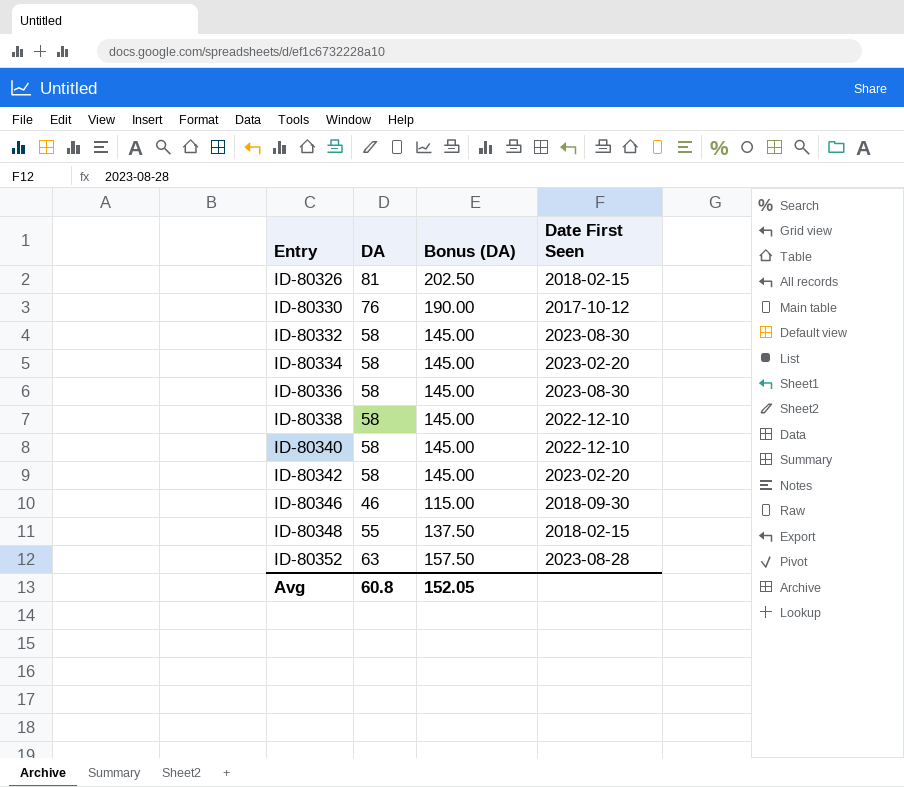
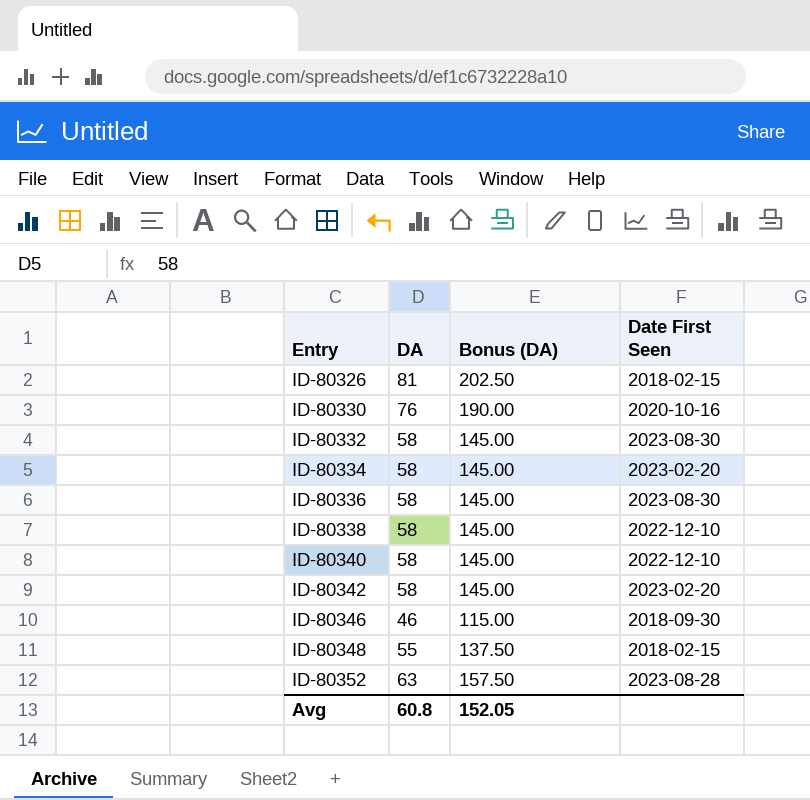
ID-80330 | Date First Seen: 2017-10-12 -> 2020-10-16

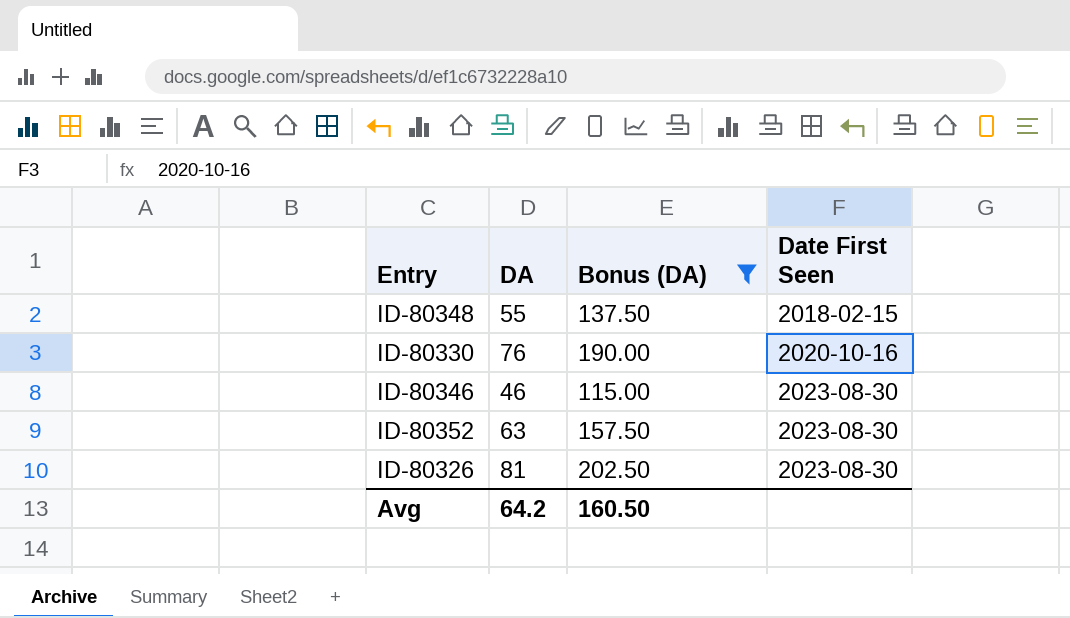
filter: none -> Bonus (DA) != 145.00
row order: Entry ascending -> Date First Seen ascending
ID-80346 | Date First Seen: 2018-09-30 -> 2023-08-30
ID-80352 | Date First Seen: 2023-08-28 -> 2023-08-30
ID-80326 | Date First Seen: 2018-02-15 -> 2023-08-30
Avg | DA: 60.8 -> 64.2
Avg | Bonus (DA): 152.05 -> 160.50

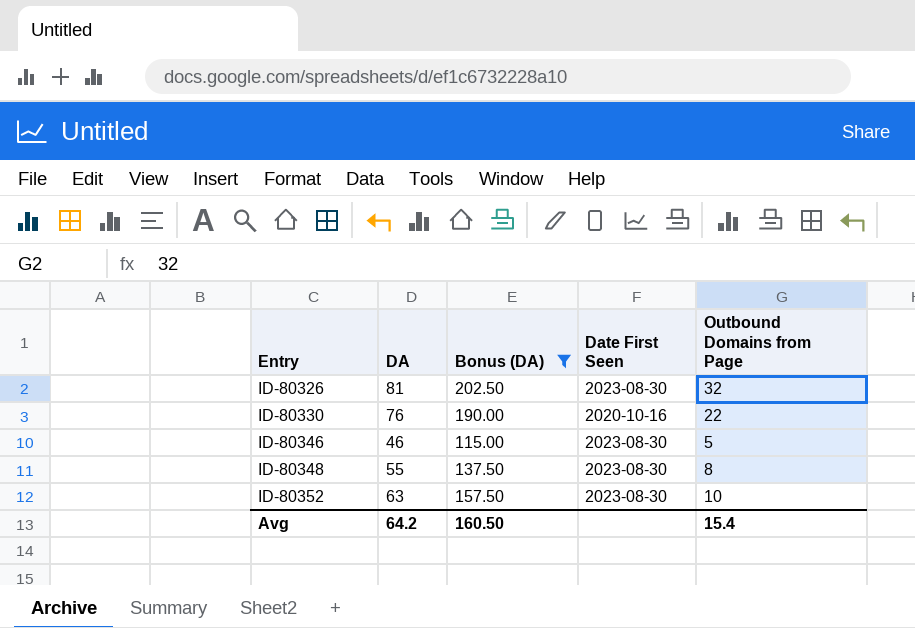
row order: Date First Seen ascending -> Entry ascending
column Outbound Domains from Page | position: none -> 5
ID-80348 | Date First Seen: 2018-02-15 -> 2023-08-30

